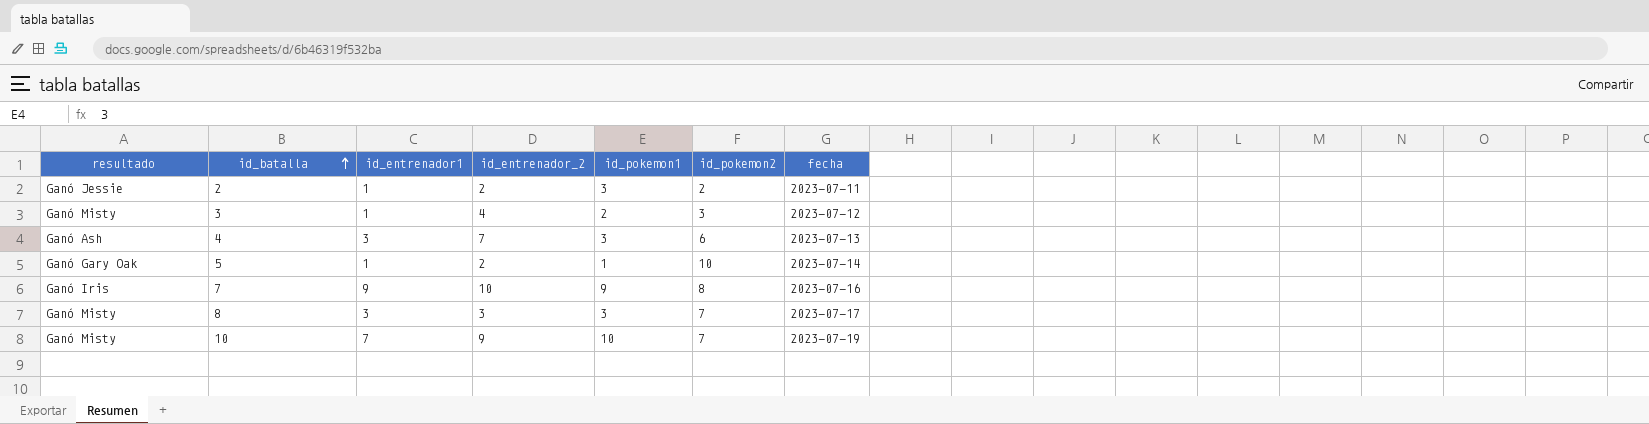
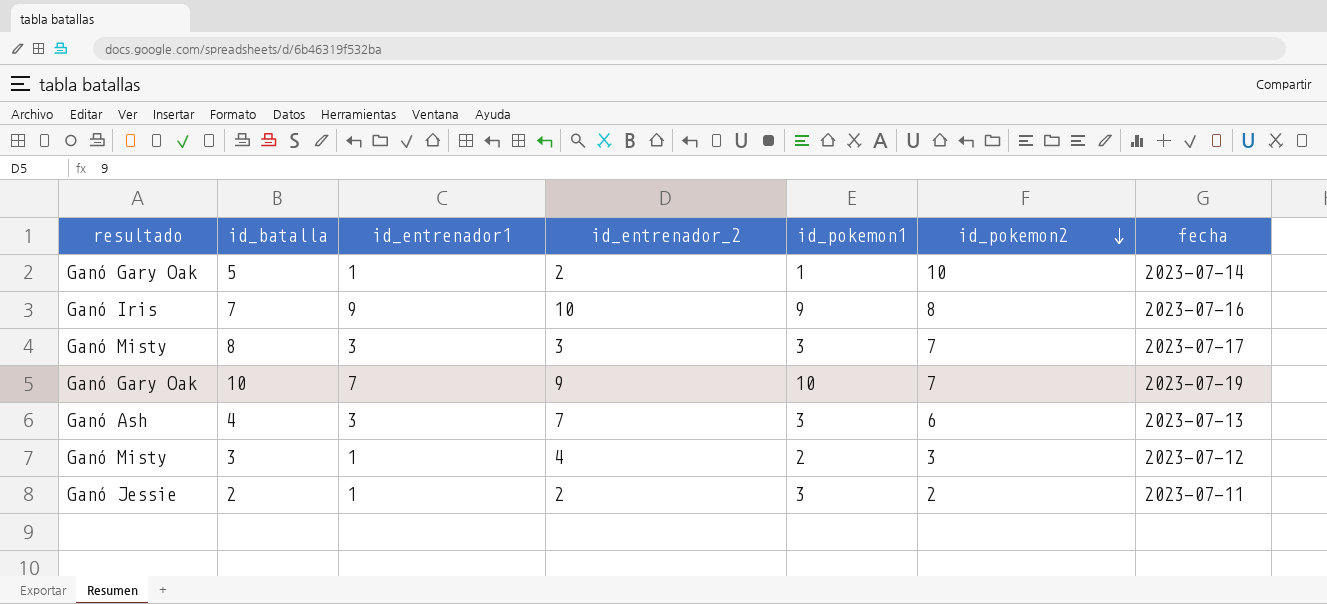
row order: id_batalla ascending -> id_pokemon2 descending
10 | resultado: Ganó Misty -> Ganó Gary Oak

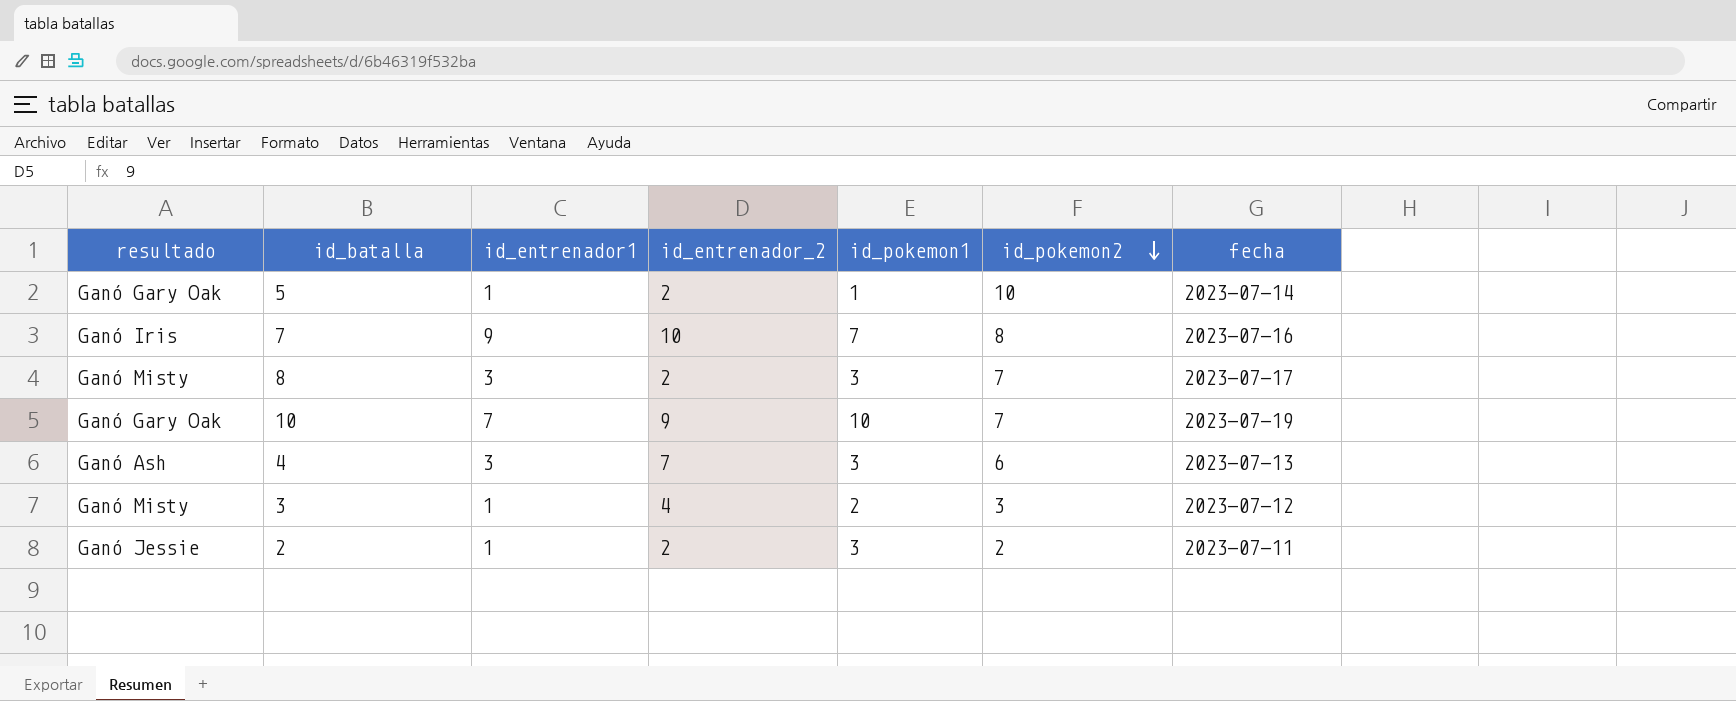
7 | id_pokemon1: 9 -> 7
8 | id_entrenador_2: 3 -> 2

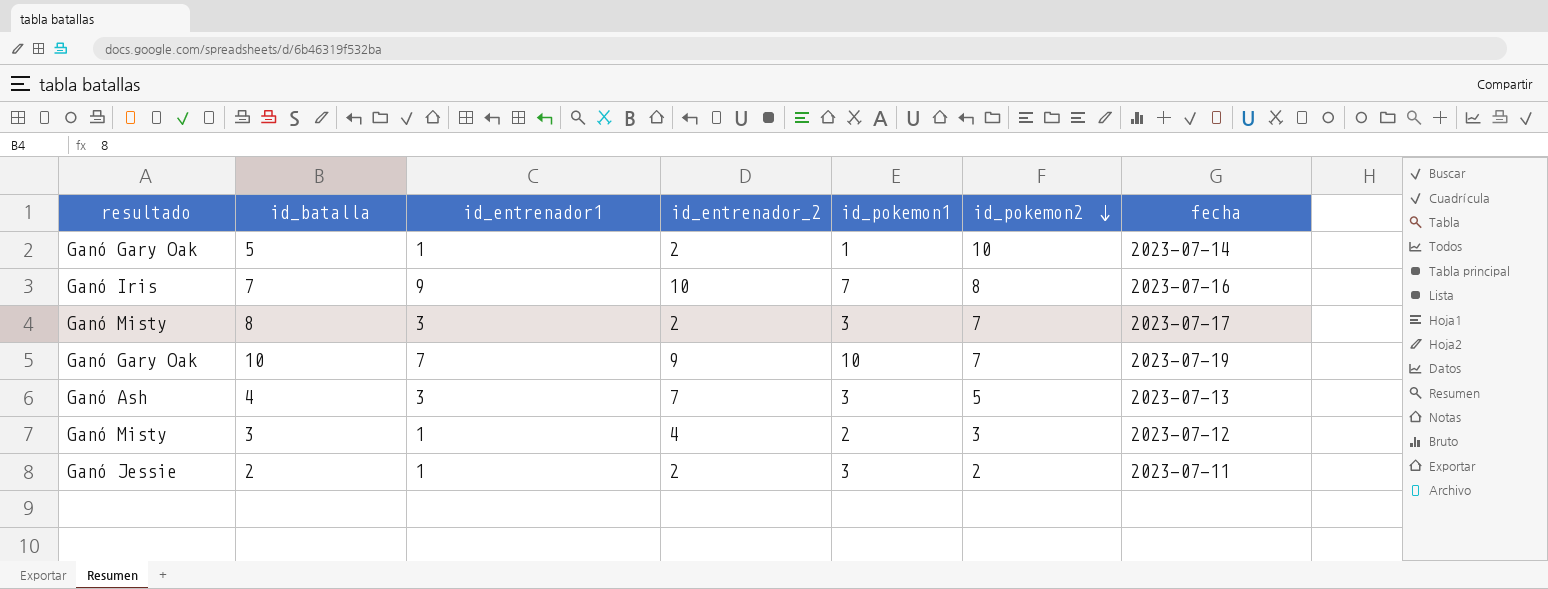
4 | id_pokemon2: 6 -> 5

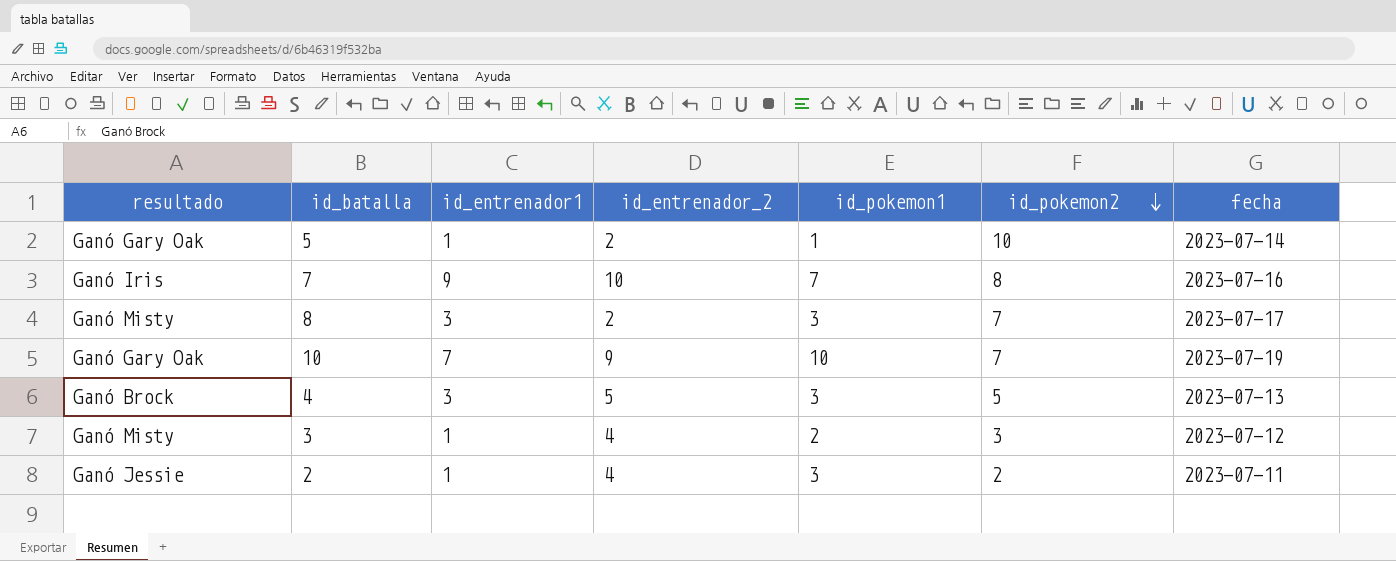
4 | resultado: Ganó Ash -> Ganó Brock
4 | id_entrenador_2: 7 -> 5
2 | id_entrenador_2: 2 -> 4

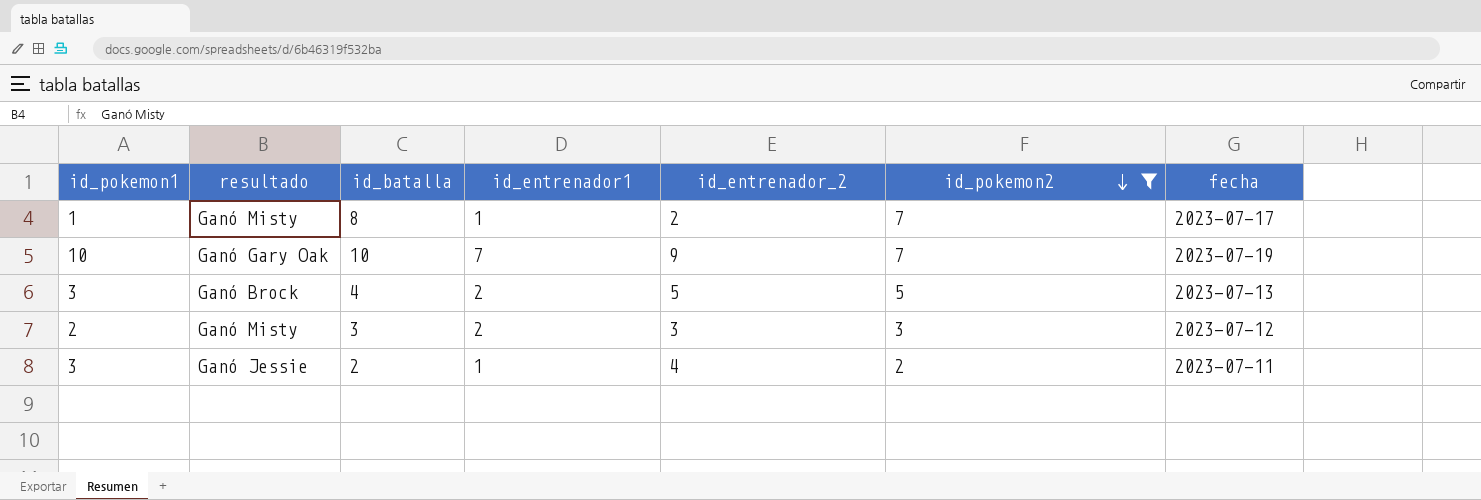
filter: none -> id_pokemon2 <= 7
column id_pokemon1 | position: 5 -> 1
8 | id_pokemon1: 3 -> 1
8 | id_entrenador1: 3 -> 1
4 | id_entrenador1: 3 -> 2
3 | id_entrenador1: 1 -> 2
3 | id_entrenador_2: 4 -> 3

